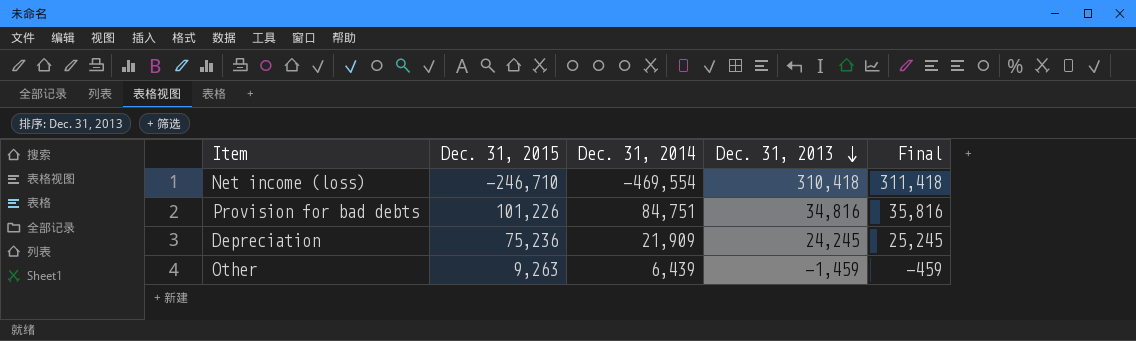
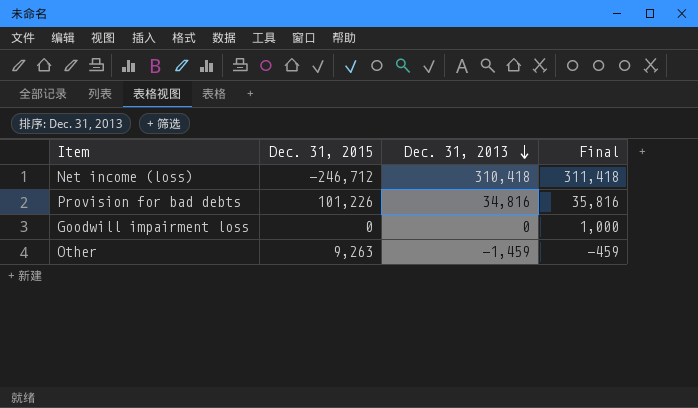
column Dec. 31, 2014 | position: 3 -> none
row Depreciation: 75,236 | 21,909 | 24,245 | 25,245 -> none
Net income (loss) | Dec. 31, 2015: -246,710 -> -246,712
row Goodwill impairment loss: none -> 0 | 0 | 1,000

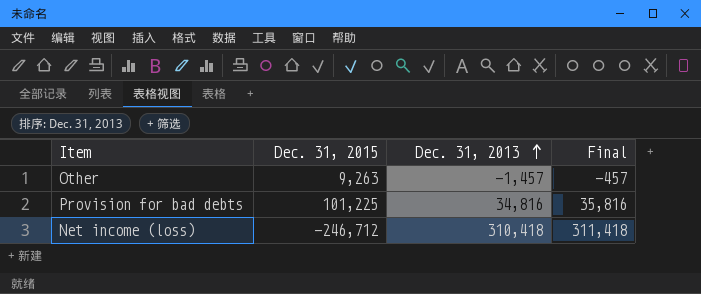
row order: Dec. 31, 2013 descending -> Dec. 31, 2013 ascending
row Goodwill impairment loss: 0 | 0 | 1,000 -> none
Other | Dec. 31, 2013: -1,459 -> -1,457
Other | Final: -459 -> -457
Provision for bad debts | Dec. 31, 2015: 101,226 -> 101,225

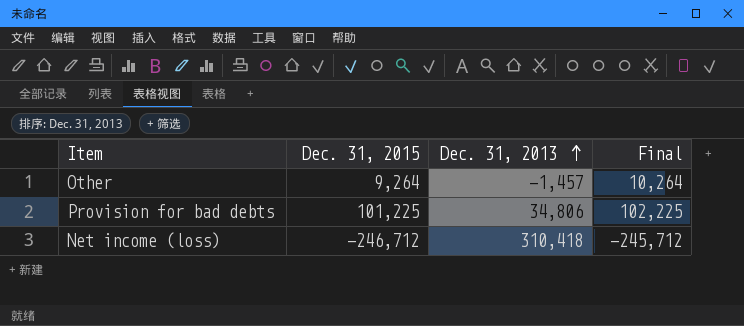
column Final | formula: [Dec. 31, 2013] + 1000 -> [Dec. 31, 2015] + 1000
Other | Dec. 31, 2015: 9,263 -> 9,264
Provision for bad debts | Dec. 31, 2013: 34,816 -> 34,806

